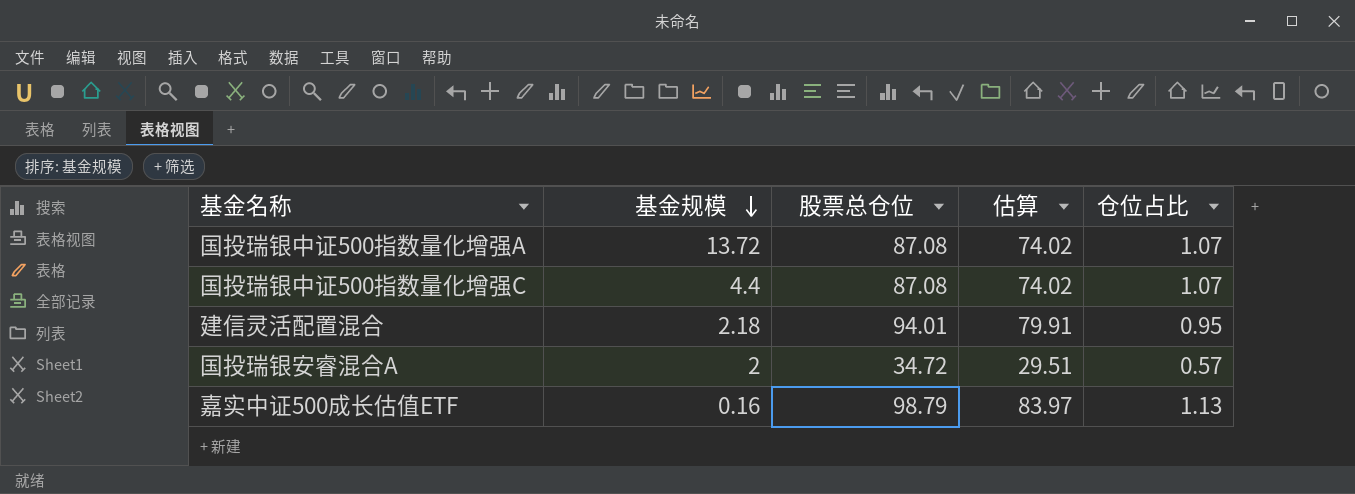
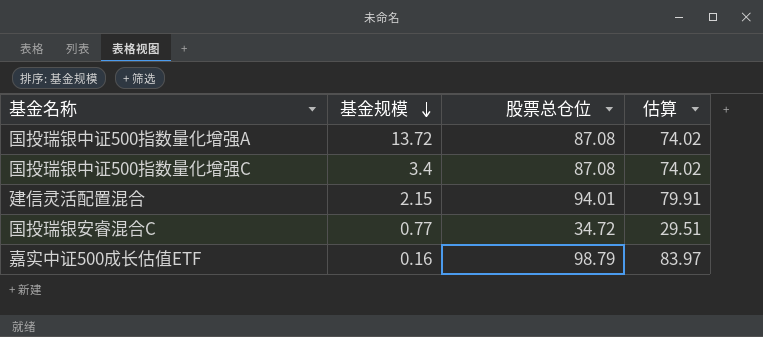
column 仓位占比 | position: 5 -> none
row 国投瑞银安睿混合A: 2 | 34.72 | 29.51 | 0.57 -> none
国投瑞银中证500指数量化增强C | 基金规模: 4.4 -> 3.4
建信灵活配置混合 | 基金规模: 2.18 -> 2.15
row 国投瑞银安睿混合C: none -> 0.77 | 34.72 | 29.51

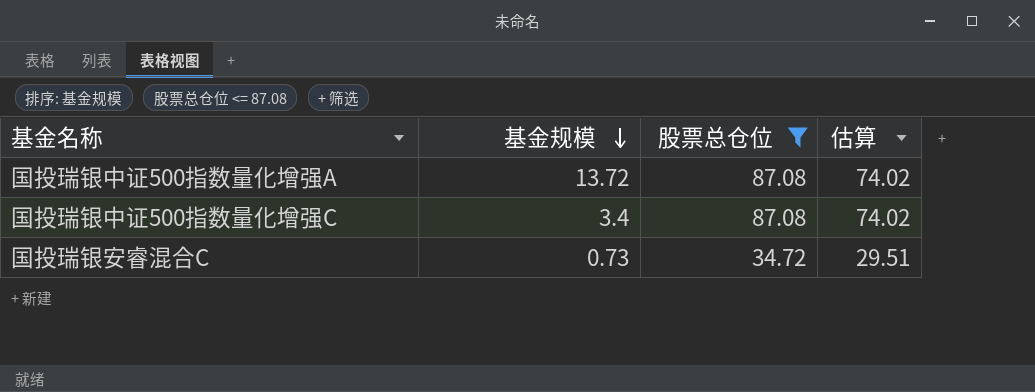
filter: none -> 股票总仓位 <= 87.08
国投瑞银安睿混合C | 基金规模: 0.77 -> 0.73

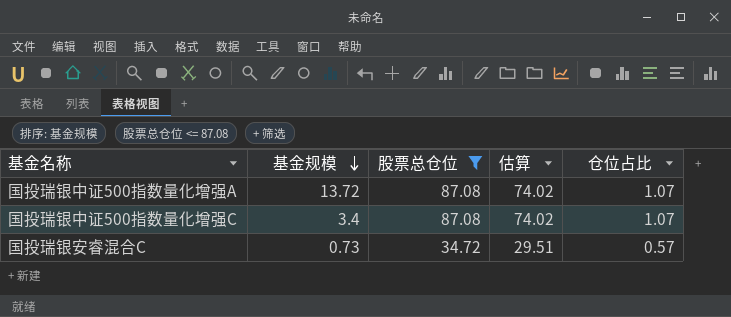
column 仓位占比 | position: none -> 5

